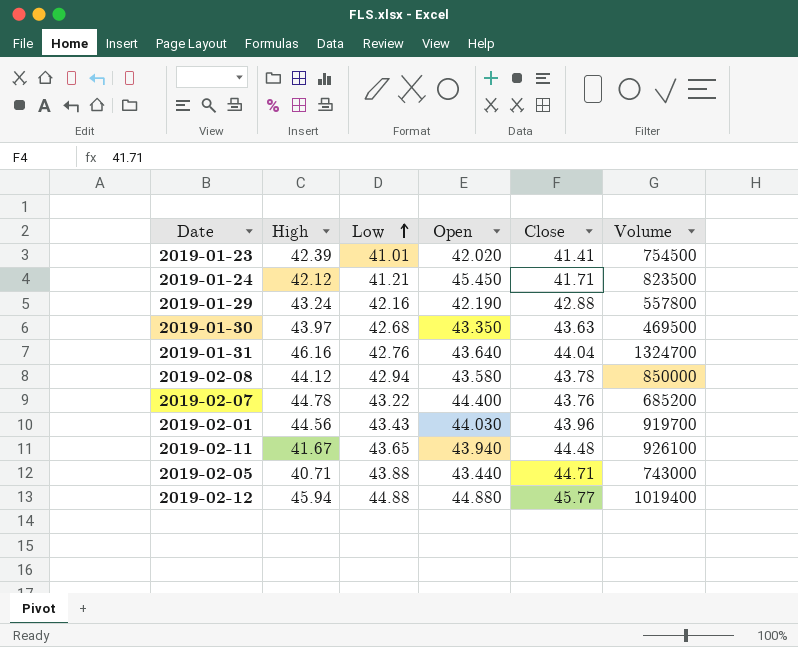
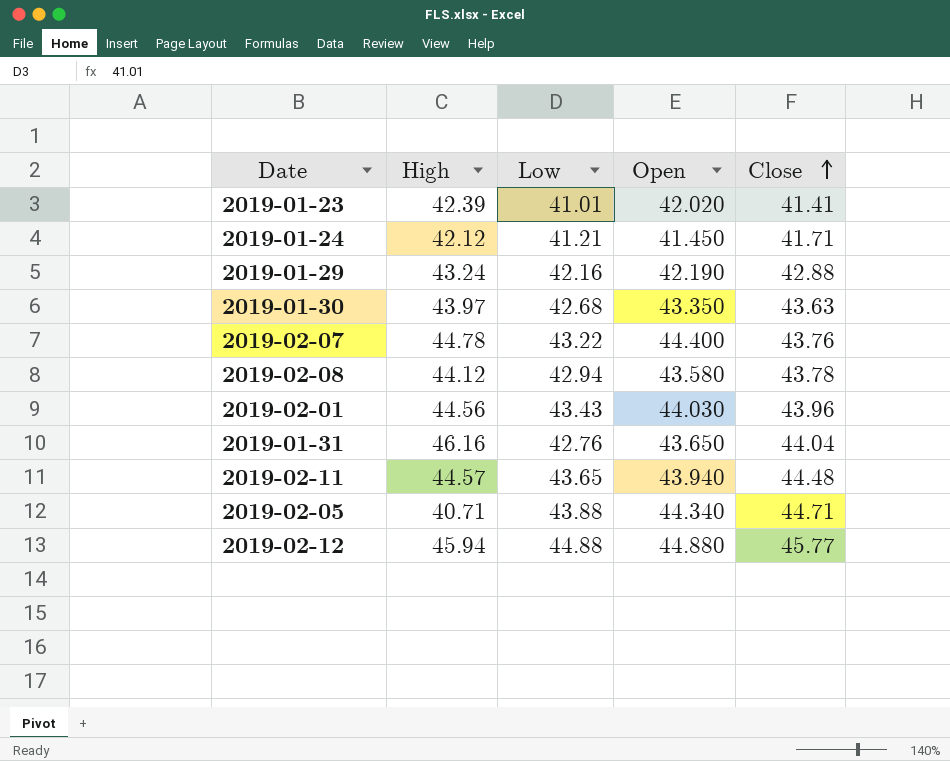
row order: Low ascending -> Close ascending
column Volume | position: 6 -> none
2019-01-24 | Open: 45.450 -> 41.450
2019-01-31 | Open: 43.640 -> 43.650
2019-02-11 | High: 41.67 -> 44.57
2019-02-05 | Open: 43.440 -> 44.340

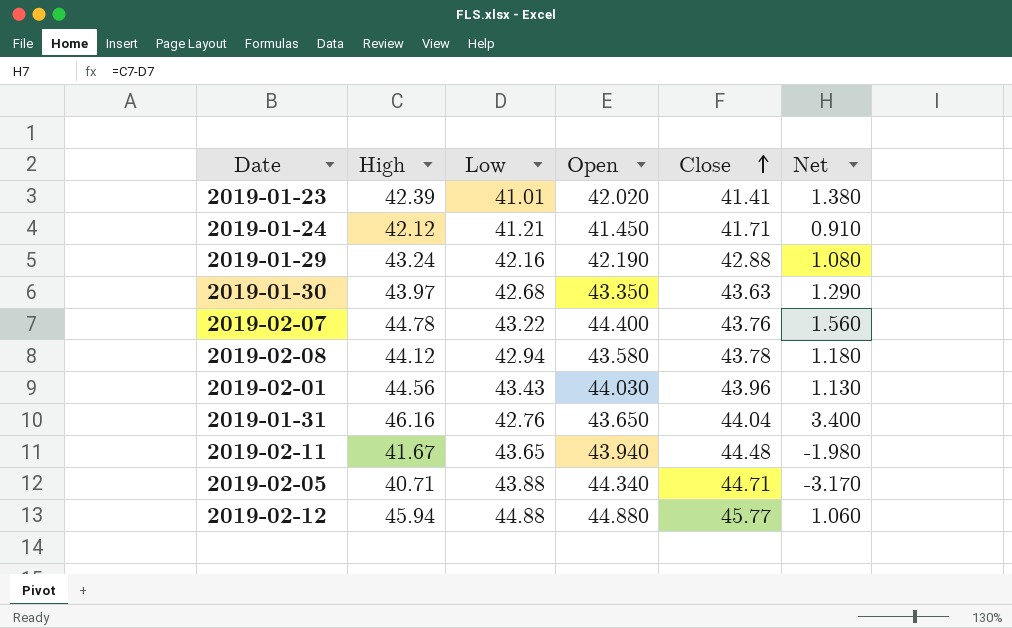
column Net | formula: none -> [High] - [Low]
2019-02-11 | High: 44.57 -> 41.67

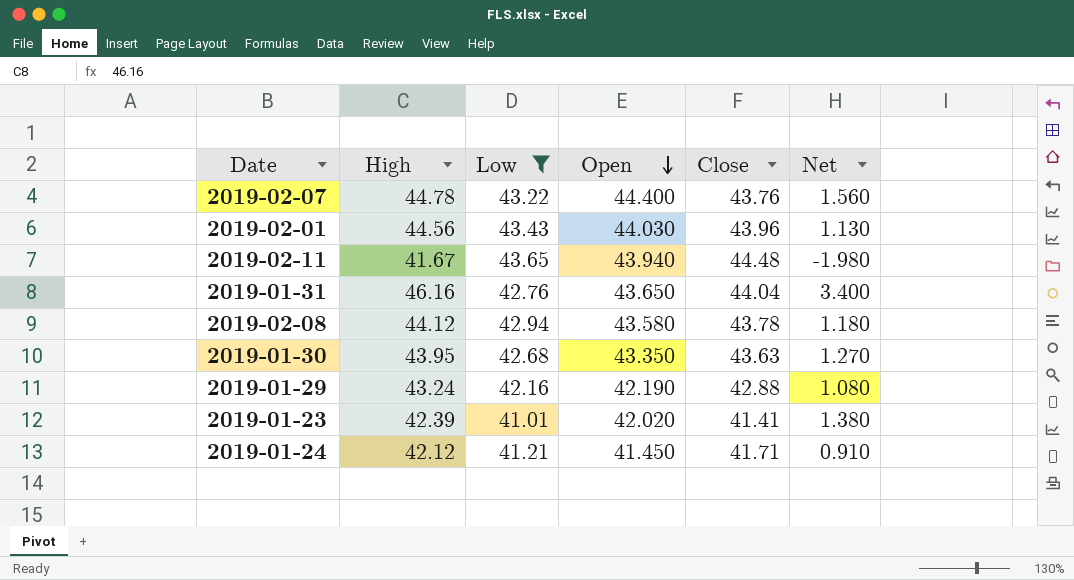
filter: none -> Low <= 43.65
row order: Close ascending -> Open descending
2019-01-30 | High: 43.97 -> 43.95
2019-01-30 | Net: 1.290 -> 1.270

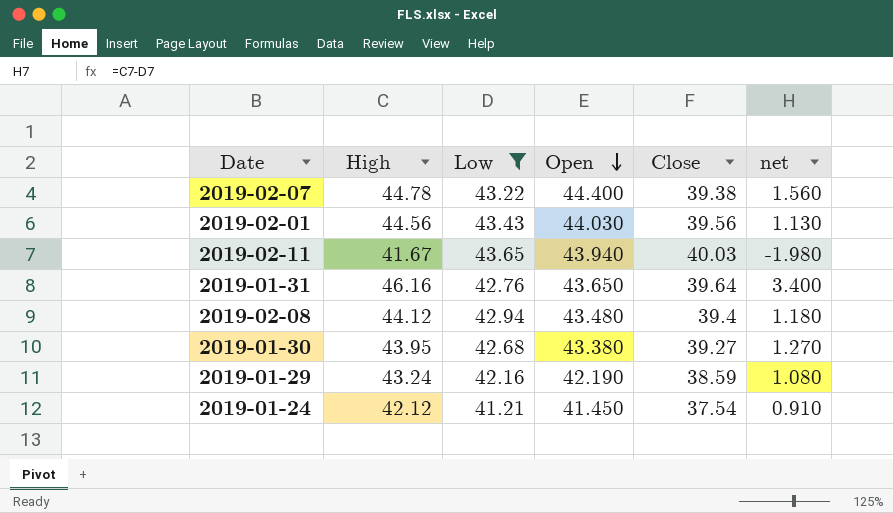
column name: Net -> net
row 2019-01-23: 42.39 | 41.01 | 42.020 | 41.41 | 1.380 -> none
2019-02-07 | Close: 43.76 -> 39.38
2019-02-01 | Close: 43.96 -> 39.56
2019-02-11 | Close: 44.48 -> 40.03
2019-01-31 | Close: 44.04 -> 39.64
2019-02-08 | Open: 43.580 -> 43.480
2019-02-08 | Close: 43.78 -> 39.4
2019-01-30 | Open: 43.350 -> 43.380
2019-01-30 | Close: 43.63 -> 39.27
2019-01-29 | Close: 42.88 -> 38.59
2019-01-24 | Close: 41.71 -> 37.54

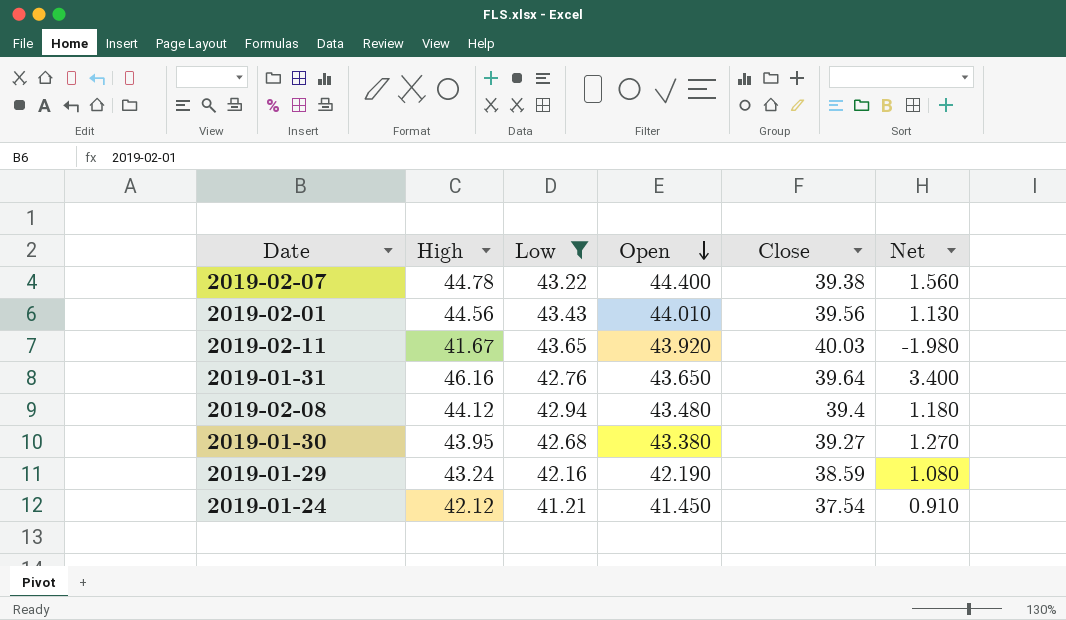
column name: net -> Net
2019-02-01 | Open: 44.030 -> 44.010
2019-02-11 | Open: 43.940 -> 43.920

